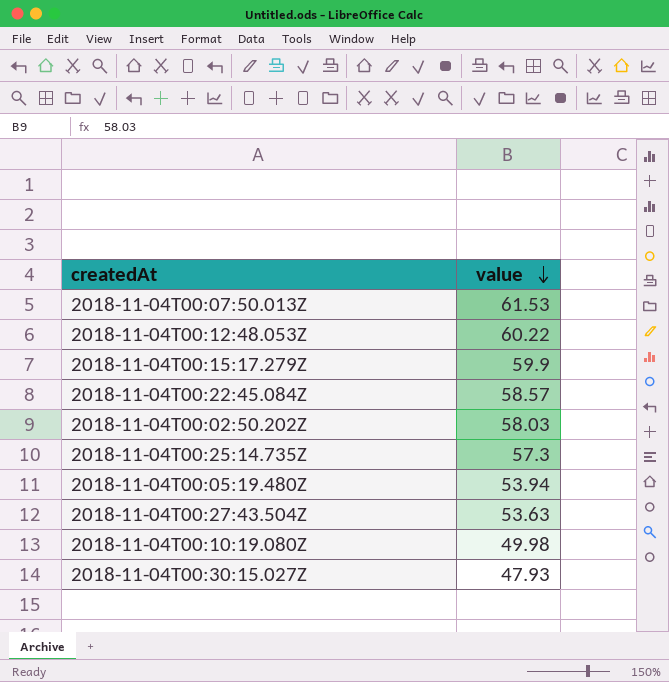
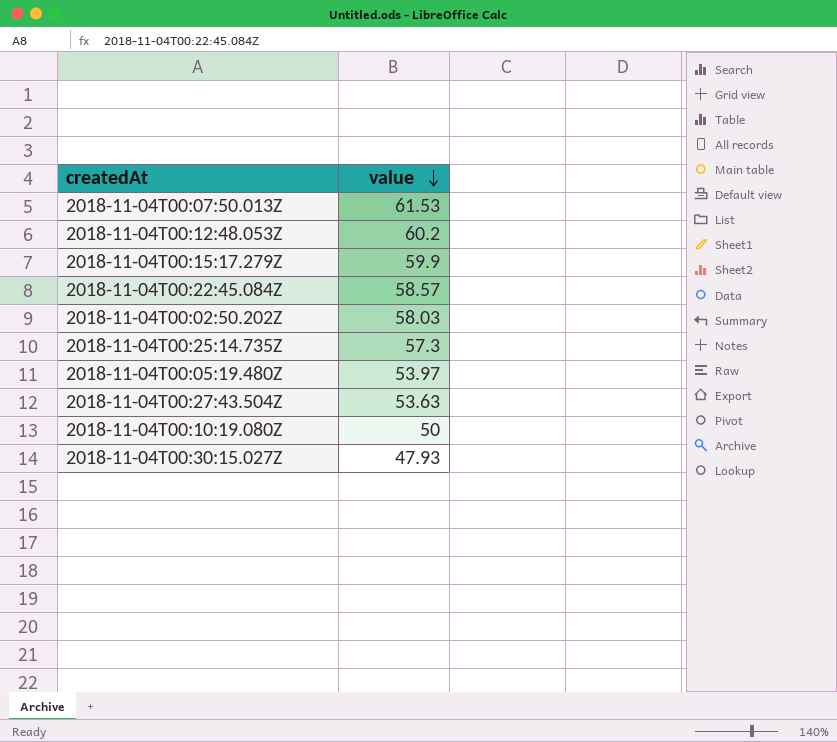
2018-11-04T00:12:48.053Z | value: 60.22 -> 60.2
2018-11-04T00:05:19.480Z | value: 53.94 -> 53.97
2018-11-04T00:10:19.080Z | value: 49.98 -> 50

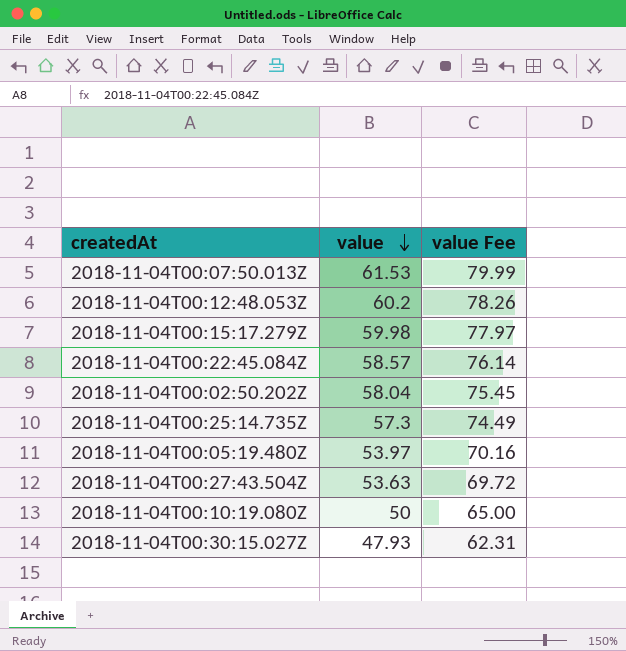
column value Fee | formula: none -> [value] * 1.3
2018-11-04T00:15:17.279Z | value: 59.9 -> 59.98
2018-11-04T00:02:50.202Z | value: 58.03 -> 58.04

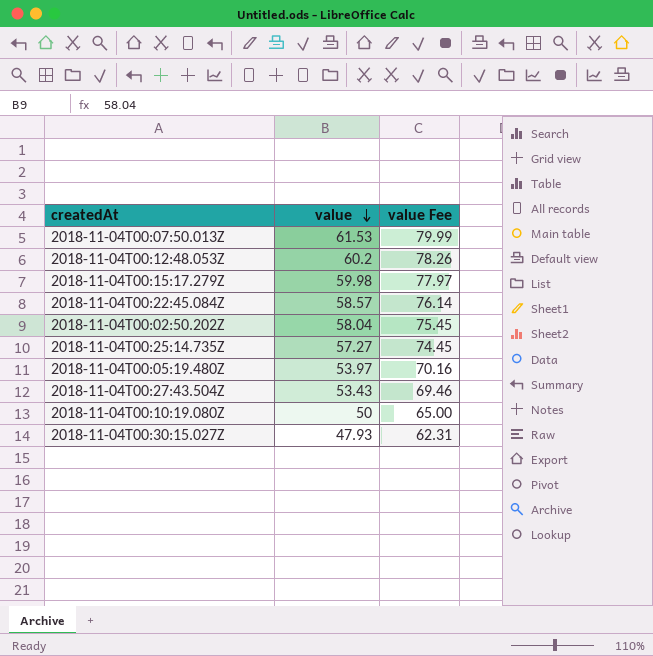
2018-11-04T00:25:14.735Z | value: 57.3 -> 57.27
2018-11-04T00:25:14.735Z | value Fee: 74.49 -> 74.45
2018-11-04T00:27:43.504Z | value: 53.63 -> 53.43
2018-11-04T00:27:43.504Z | value Fee: 69.72 -> 69.46

